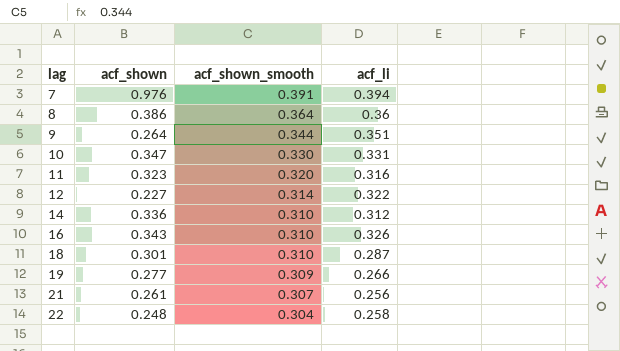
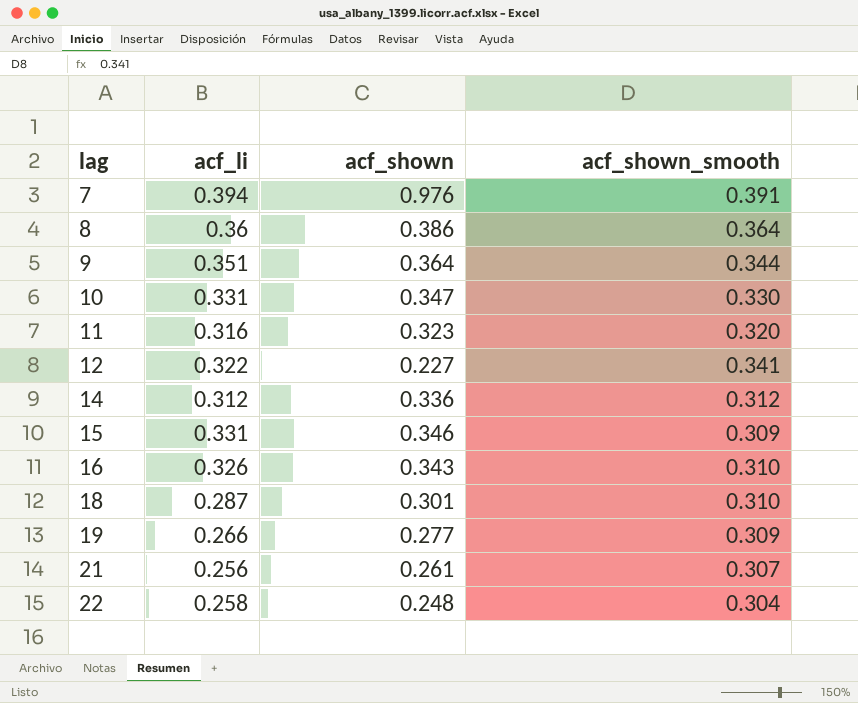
column acf_li | position: 4 -> 2
9 | acf_shown: 0.264 -> 0.364
12 | acf_shown_smooth: 0.314 -> 0.341
14 | acf_shown_smooth: 0.310 -> 0.312
row 15: none -> 0.331 | 0.346 | 0.309

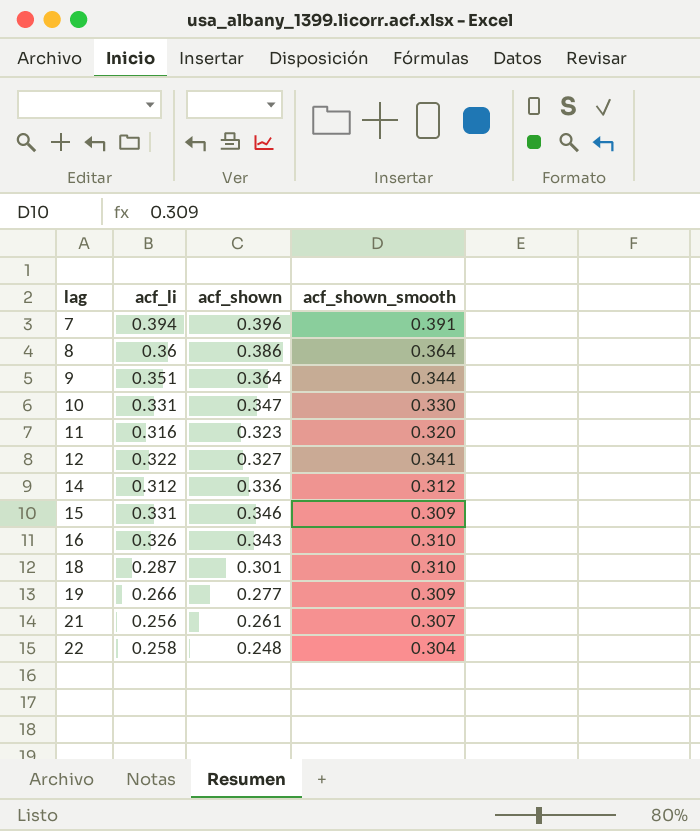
7 | acf_shown: 0.976 -> 0.396
12 | acf_shown: 0.227 -> 0.327

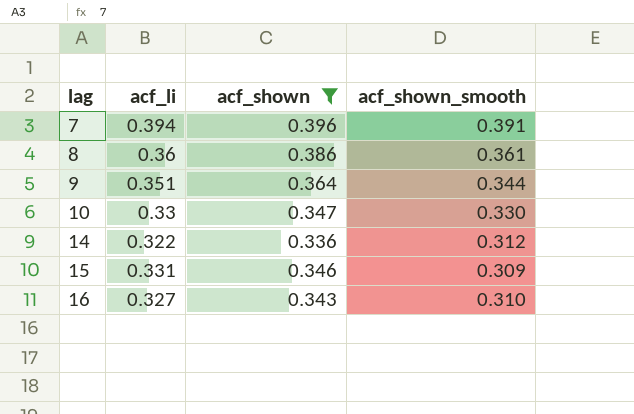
filter: none -> acf_shown >= 0.336
8 | acf_shown_smooth: 0.364 -> 0.361
10 | acf_li: 0.331 -> 0.33
14 | acf_li: 0.312 -> 0.322
16 | acf_li: 0.326 -> 0.327

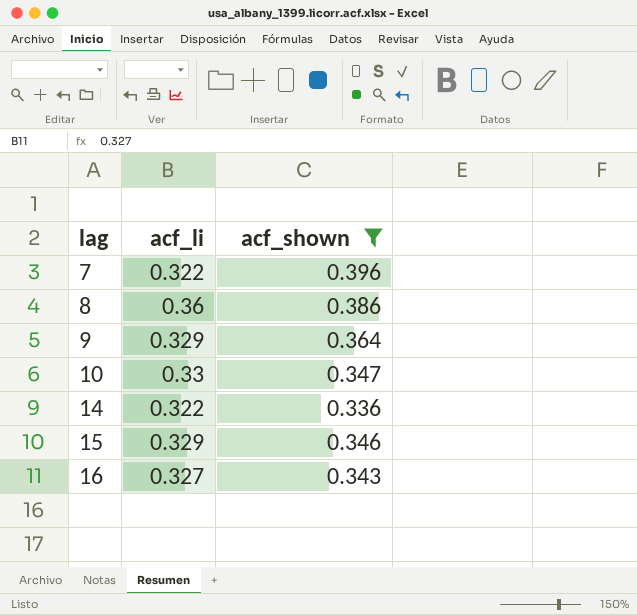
column acf_shown_smooth | position: 4 -> none
7 | acf_li: 0.394 -> 0.322
9 | acf_li: 0.351 -> 0.329
15 | acf_li: 0.331 -> 0.329

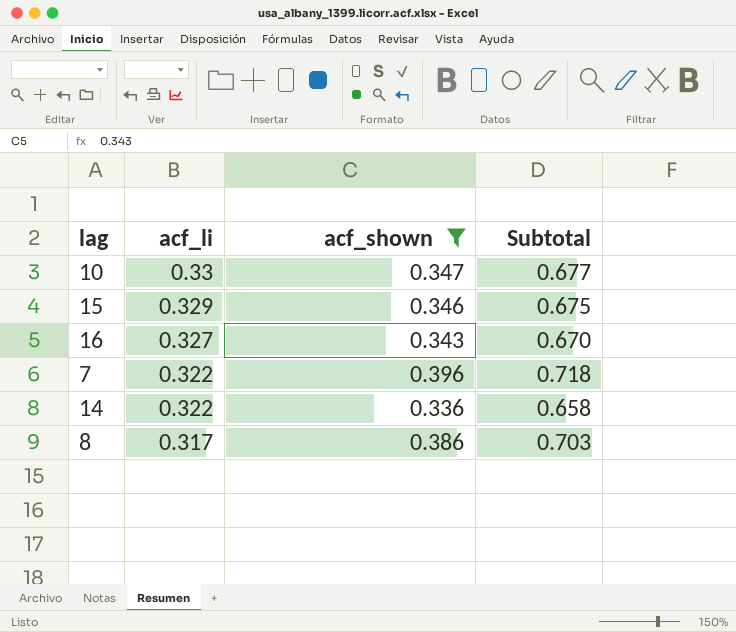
row order: lag ascending -> acf_li descending
column Subtotal | formula: none -> [acf_li] + [acf_shown]
row 9: 0.329 | 0.364 -> none
8 | acf_li: 0.36 -> 0.317

